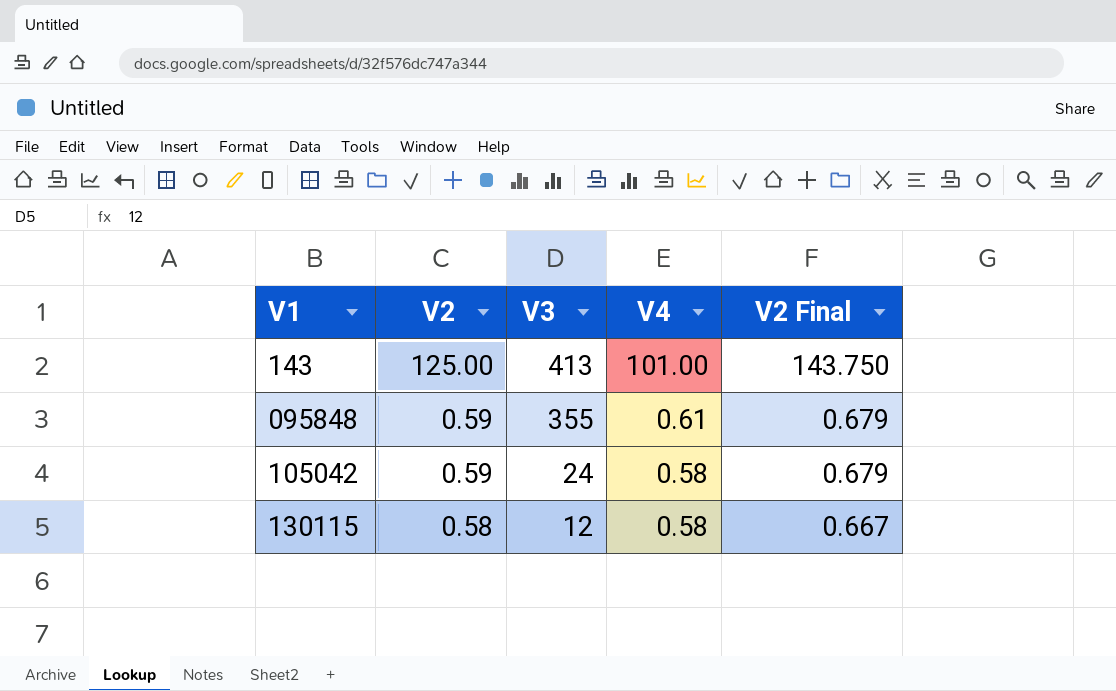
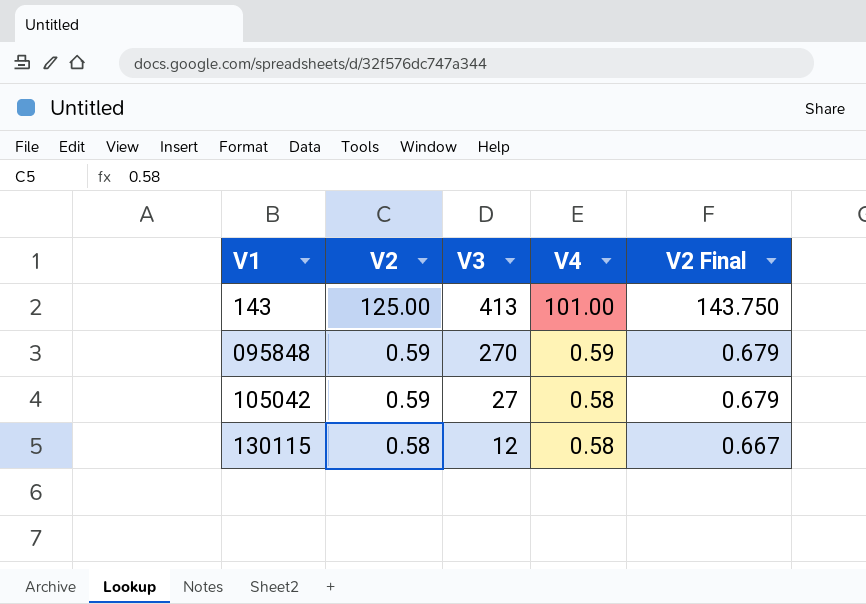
095848 | V3: 355 -> 270
095848 | V4: 0.61 -> 0.59
105042 | V3: 24 -> 27

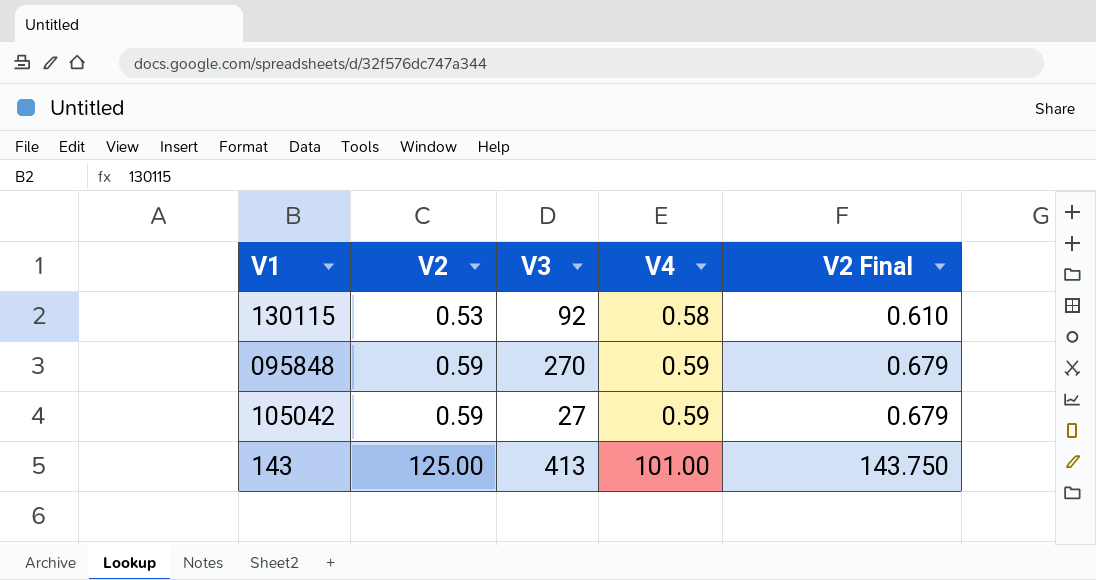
row order: V1 ascending -> V2 ascending
130115 | V2: 0.58 -> 0.53
130115 | V3: 12 -> 92
130115 | V2 Final: 0.667 -> 0.610
105042 | V4: 0.58 -> 0.59

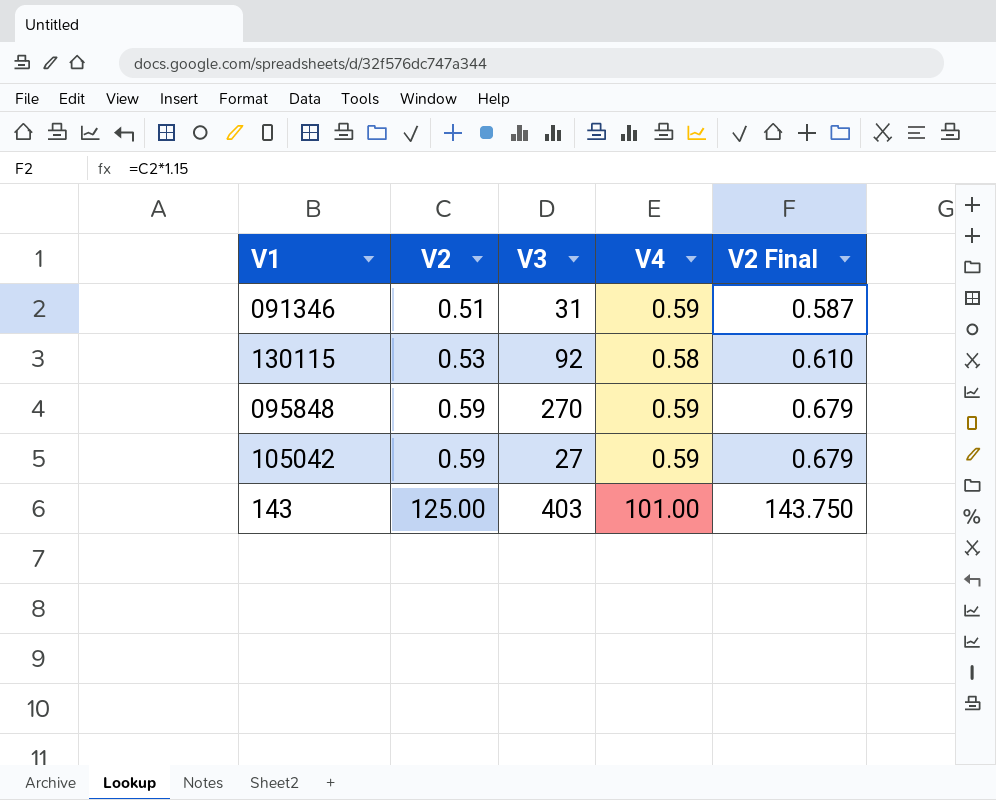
row 091346: none -> 0.51 | 31 | 0.59 | 0.587
143 | V3: 413 -> 403

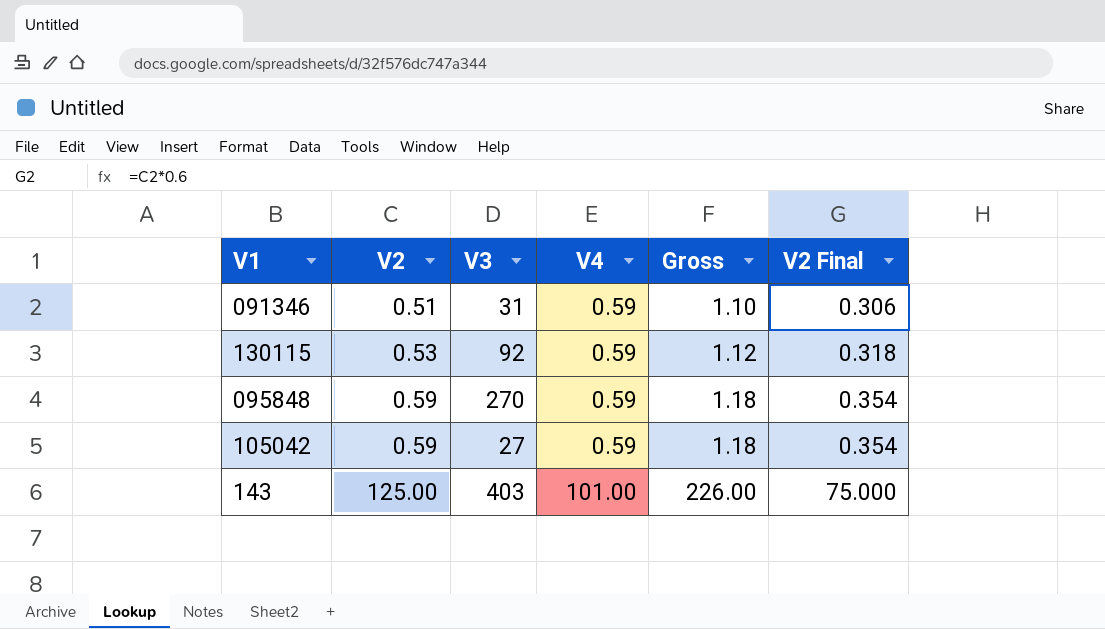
column Gross | formula: none -> [V2] + [V4]
column V2 Final | formula: [V2] * 1.15 -> [V2] * 0.6
130115 | V4: 0.58 -> 0.59

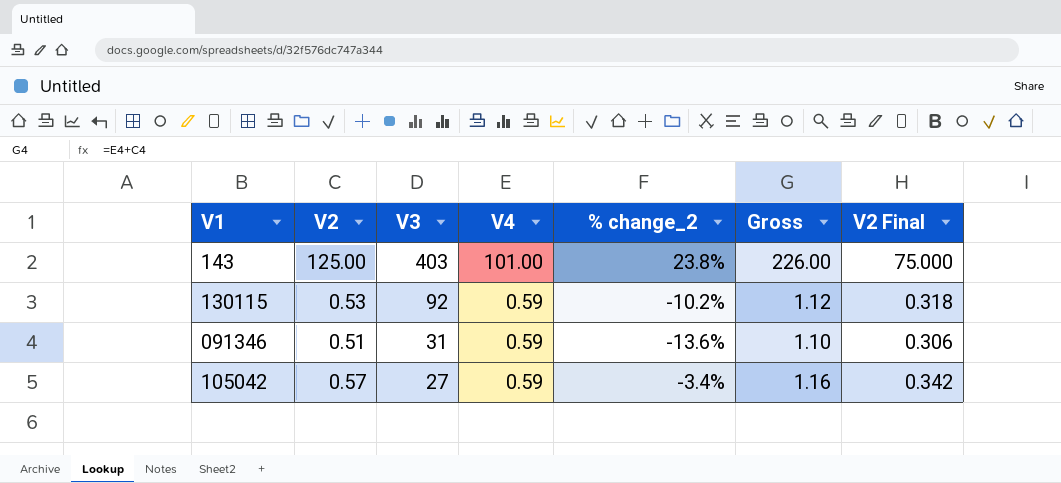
row order: V2 ascending -> V3 descending
column % change_2 | formula: none -> ([V2] - [V4]) / [V4]
row 095848: 0.59 | 270 | 0.59 | 1.18 | 0.354 -> none
105042 | V2: 0.59 -> 0.57
105042 | Gross: 1.18 -> 1.16
105042 | V2 Final: 0.354 -> 0.342

